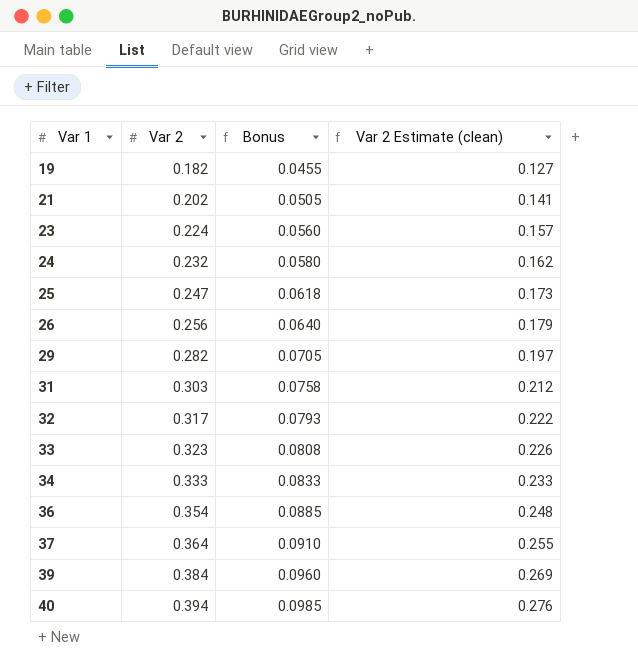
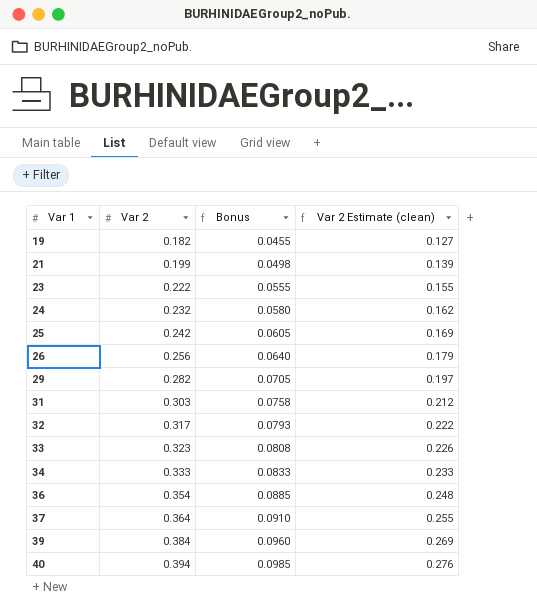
21 | Var 2: 0.202 -> 0.199
21 | Bonus: 0.0505 -> 0.0498
21 | Var 2 Estimate (clean): 0.141 -> 0.139
23 | Var 2: 0.224 -> 0.222
23 | Bonus: 0.0560 -> 0.0555
23 | Var 2 Estimate (clean): 0.157 -> 0.155
25 | Var 2: 0.247 -> 0.242
25 | Bonus: 0.0618 -> 0.0605
25 | Var 2 Estimate (clean): 0.173 -> 0.169

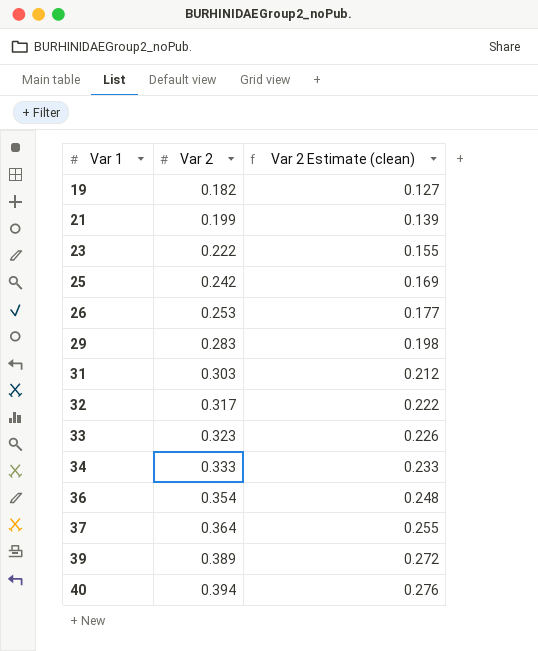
column Bonus | formula: [Var 2] * 0.25 -> none
row 24: 0.232 | 0.0580 | 0.162 -> none
26 | Var 2: 0.256 -> 0.253
26 | Var 2 Estimate (clean): 0.179 -> 0.177
29 | Var 2: 0.282 -> 0.283
29 | Var 2 Estimate (clean): 0.197 -> 0.198
39 | Var 2: 0.384 -> 0.389
39 | Var 2 Estimate (clean): 0.269 -> 0.272

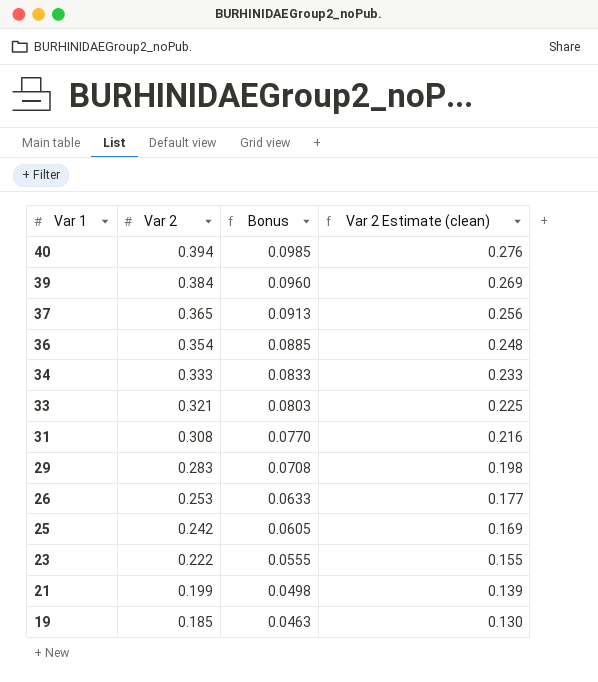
row order: Var 1 ascending -> Var 1 descending
column Bonus | formula: none -> [Var 2] * 0.25
row 32: 0.317 | 0.222 -> none
39 | Var 2: 0.389 -> 0.384
39 | Var 2 Estimate (clean): 0.272 -> 0.269
37 | Var 2: 0.364 -> 0.365
37 | Var 2 Estimate (clean): 0.255 -> 0.256
33 | Var 2: 0.323 -> 0.321
33 | Var 2 Estimate (clean): 0.226 -> 0.225
31 | Var 2: 0.303 -> 0.308
31 | Var 2 Estimate (clean): 0.212 -> 0.216
19 | Var 2: 0.182 -> 0.185
19 | Var 2 Estimate (clean): 0.127 -> 0.130

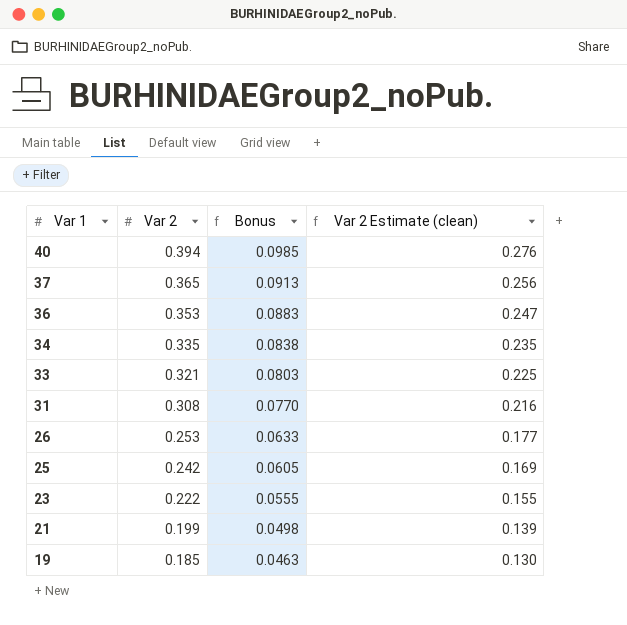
row 39: 0.384 | 0.0960 | 0.269 -> none
row 29: 0.283 | 0.0708 | 0.198 -> none
36 | Var 2: 0.354 -> 0.353
36 | Bonus: 0.0885 -> 0.0883
36 | Var 2 Estimate (clean): 0.248 -> 0.247
34 | Var 2: 0.333 -> 0.335
34 | Bonus: 0.0833 -> 0.0838
34 | Var 2 Estimate (clean): 0.233 -> 0.235

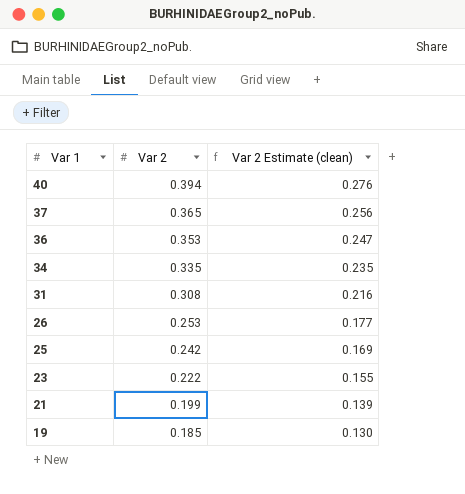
column Bonus | formula: [Var 2] * 0.25 -> none
row 33: 0.321 | 0.0803 | 0.225 -> none

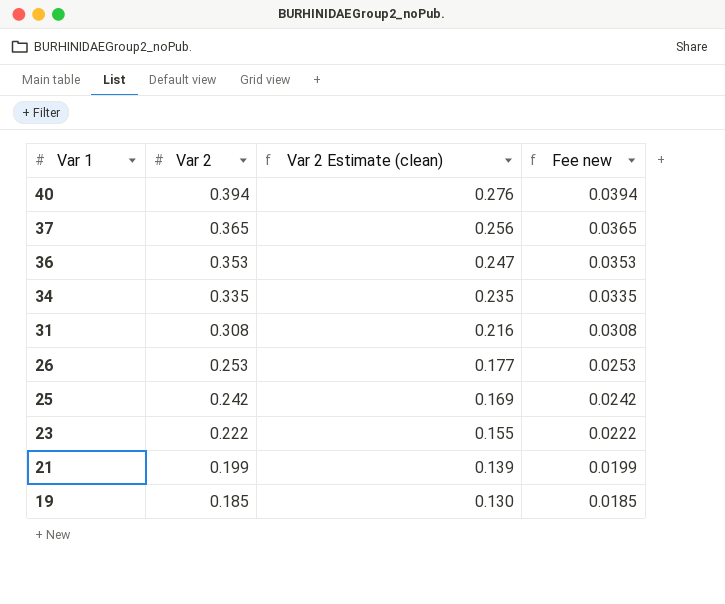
column Fee new | formula: none -> [Var 2] * 0.1

